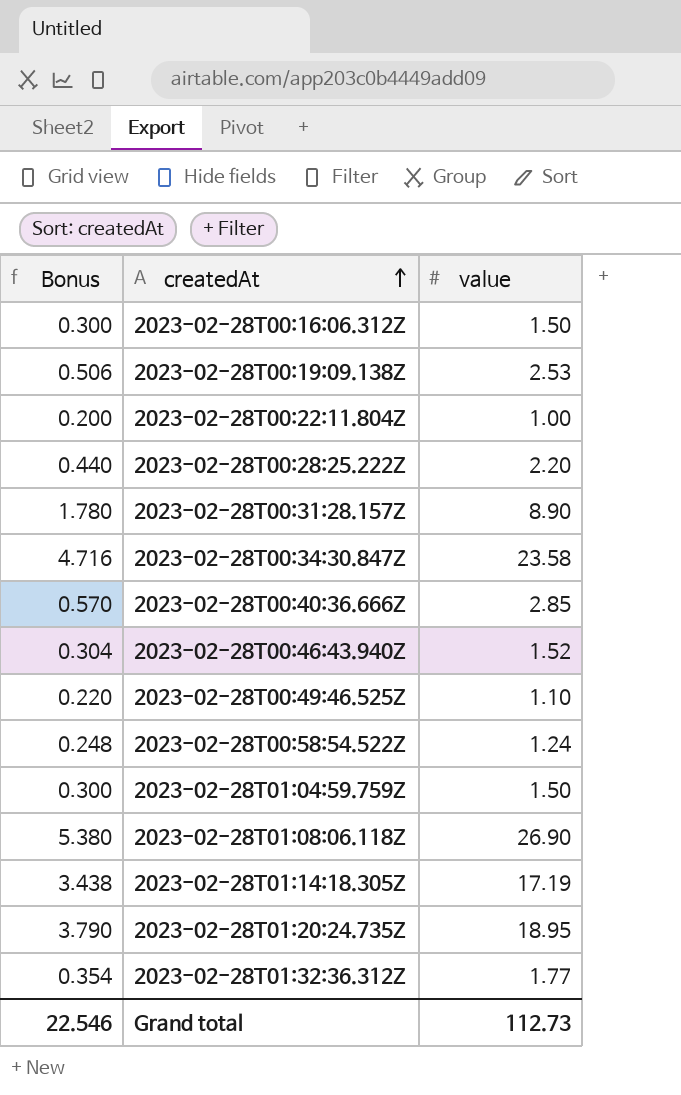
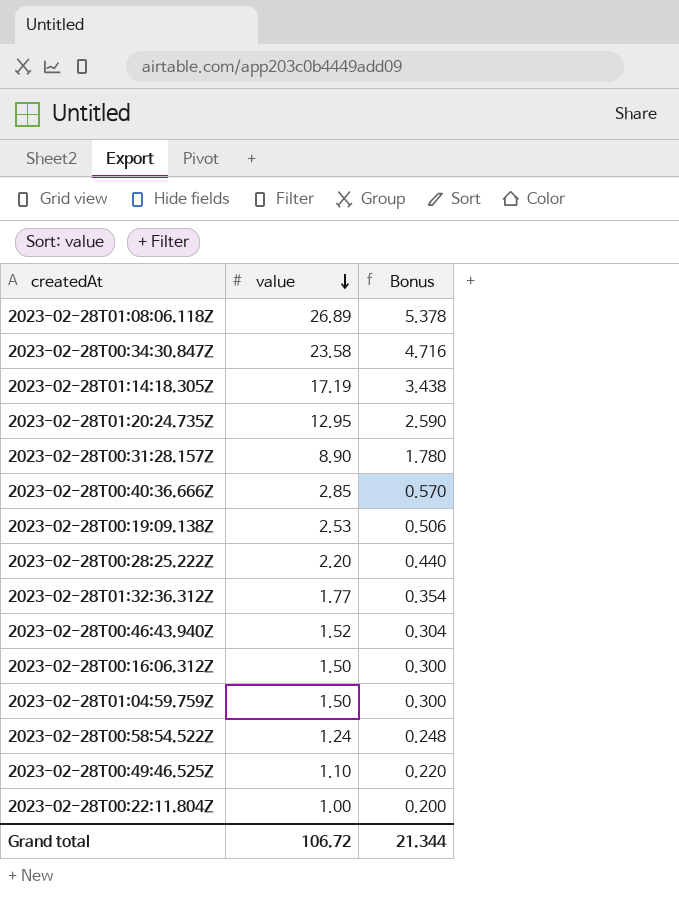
row order: createdAt ascending -> value descending
column Bonus | position: 1 -> 3
2023-02-28T01:08:06.118Z | value: 26.90 -> 26.89
2023-02-28T01:08:06.118Z | Bonus: 5.380 -> 5.378
2023-02-28T01:20:24.735Z | value: 18.95 -> 12.95
2023-02-28T01:20:24.735Z | Bonus: 3.790 -> 2.590
Grand total | value: 112.73 -> 106.72
Grand total | Bonus: 22.546 -> 21.344

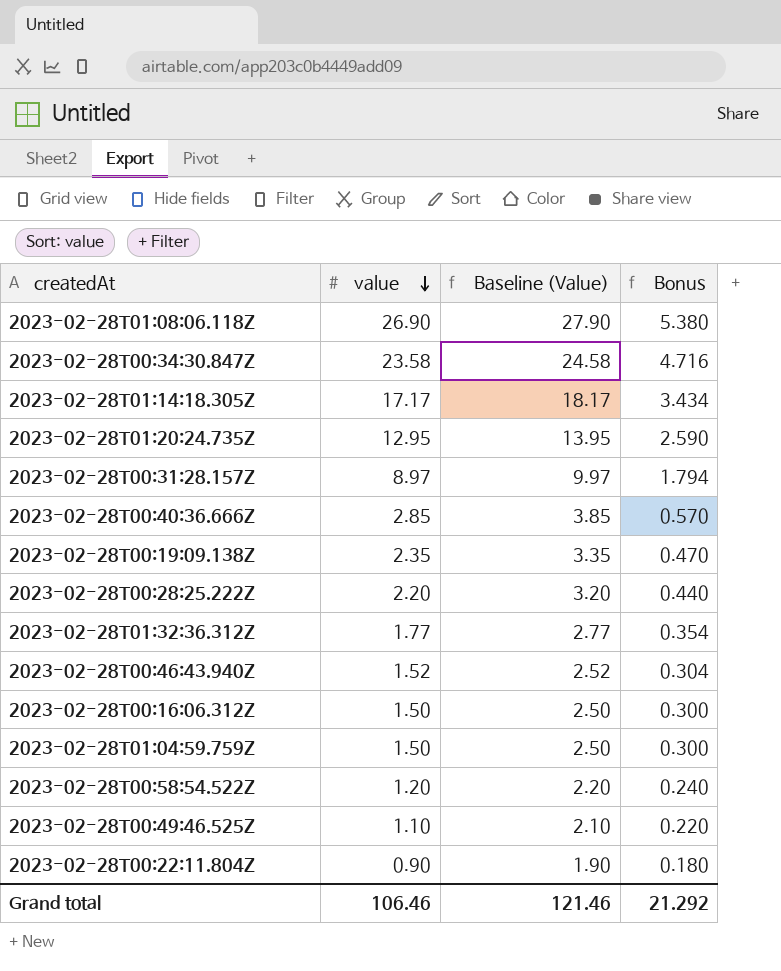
column Baseline (Value) | formula: none -> [value] + 1
2023-02-28T01:08:06.118Z | value: 26.89 -> 26.90
2023-02-28T01:08:06.118Z | Bonus: 5.378 -> 5.380
2023-02-28T01:14:18.305Z | value: 17.19 -> 17.17
2023-02-28T01:14:18.305Z | Bonus: 3.438 -> 3.434
2023-02-28T00:31:28.157Z | value: 8.90 -> 8.97
2023-02-28T00:31:28.157Z | Bonus: 1.780 -> 1.794
2023-02-28T00:19:09.138Z | value: 2.53 -> 2.35
2023-02-28T00:19:09.138Z | Bonus: 0.506 -> 0.470
2023-02-28T00:58:54.522Z | value: 1.24 -> 1.20
2023-02-28T00:58:54.522Z | Bonus: 0.248 -> 0.240
2023-02-28T00:22:11.804Z | value: 1.00 -> 0.90
2023-02-28T00:22:11.804Z | Bonus: 0.200 -> 0.180
Grand total | value: 106.72 -> 106.46
Grand total | Bonus: 21.344 -> 21.292

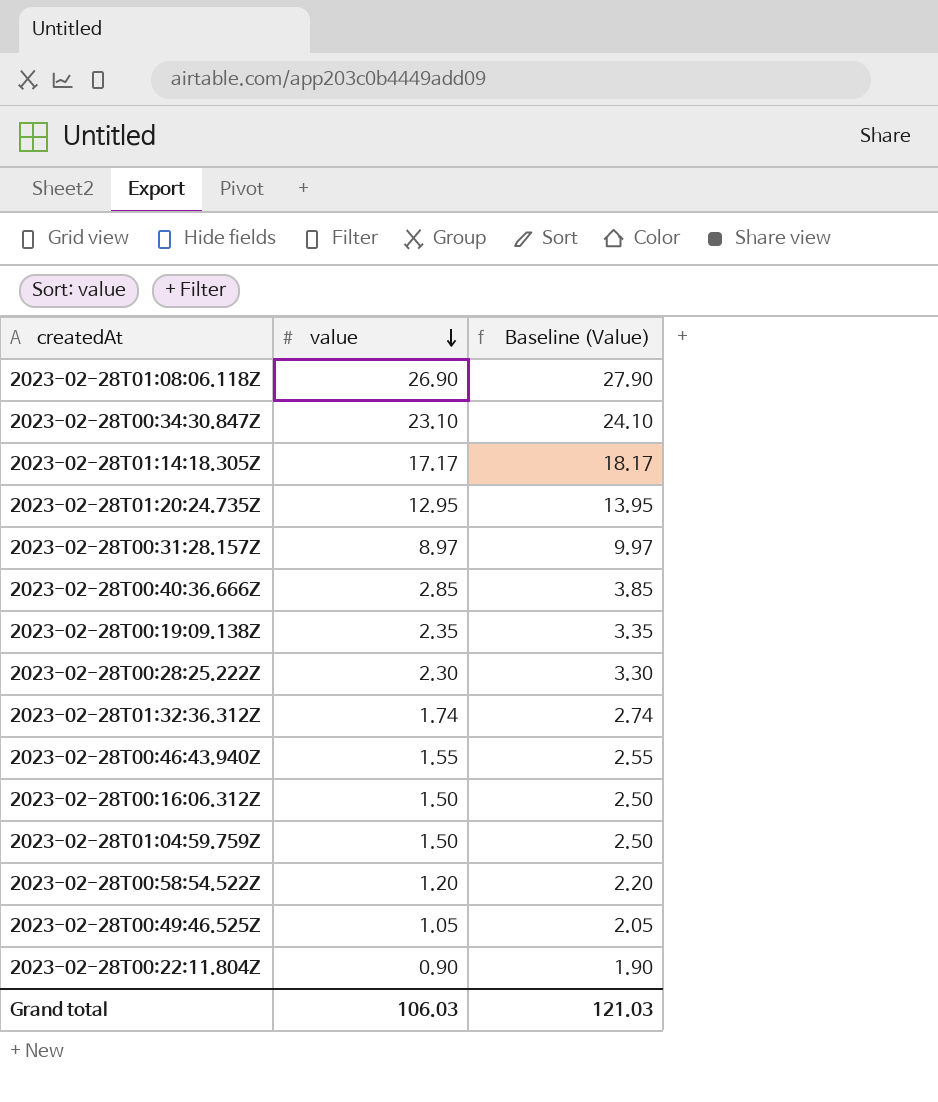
column Bonus | formula: [value] * 0.2 -> none
2023-02-28T00:34:30.847Z | value: 23.58 -> 23.10
2023-02-28T00:34:30.847Z | Baseline (Value): 24.58 -> 24.10
2023-02-28T00:28:25.222Z | value: 2.20 -> 2.30
2023-02-28T00:28:25.222Z | Baseline (Value): 3.20 -> 3.30
2023-02-28T01:32:36.312Z | value: 1.77 -> 1.74
2023-02-28T01:32:36.312Z | Baseline (Value): 2.77 -> 2.74
2023-02-28T00:46:43.940Z | value: 1.52 -> 1.55
2023-02-28T00:46:43.940Z | Baseline (Value): 2.52 -> 2.55
2023-02-28T00:49:46.525Z | value: 1.10 -> 1.05
2023-02-28T00:49:46.525Z | Baseline (Value): 2.10 -> 2.05
Grand total | value: 106.46 -> 106.03
Grand total | Baseline (Value): 121.46 -> 121.03

